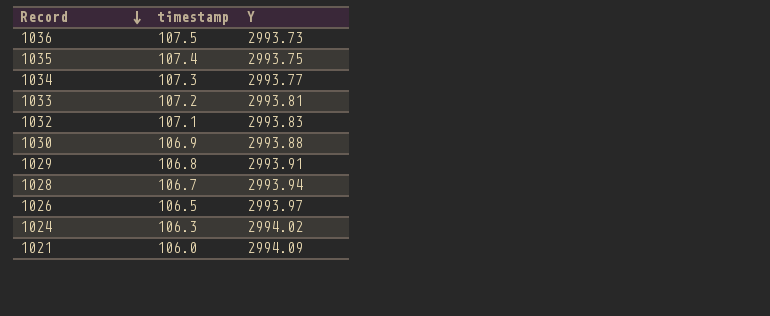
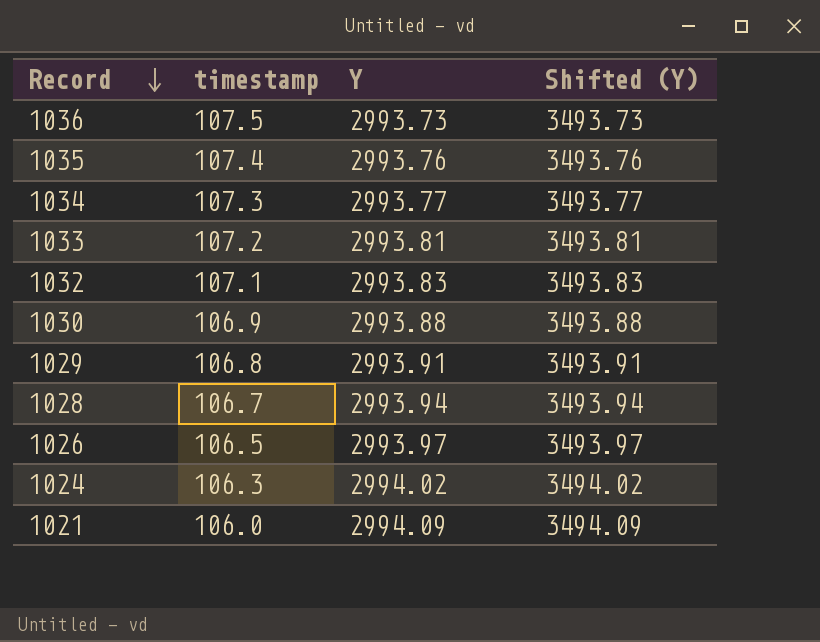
column Shifted (Y) | formula: none -> [Y] + 500
1035 | Y: 2993.75 -> 2993.76

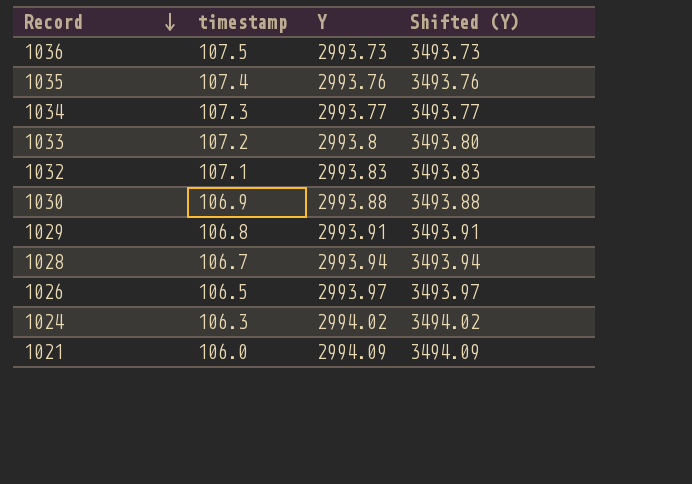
1033 | Y: 2993.81 -> 2993.8
1033 | Shifted (Y): 3493.81 -> 3493.80

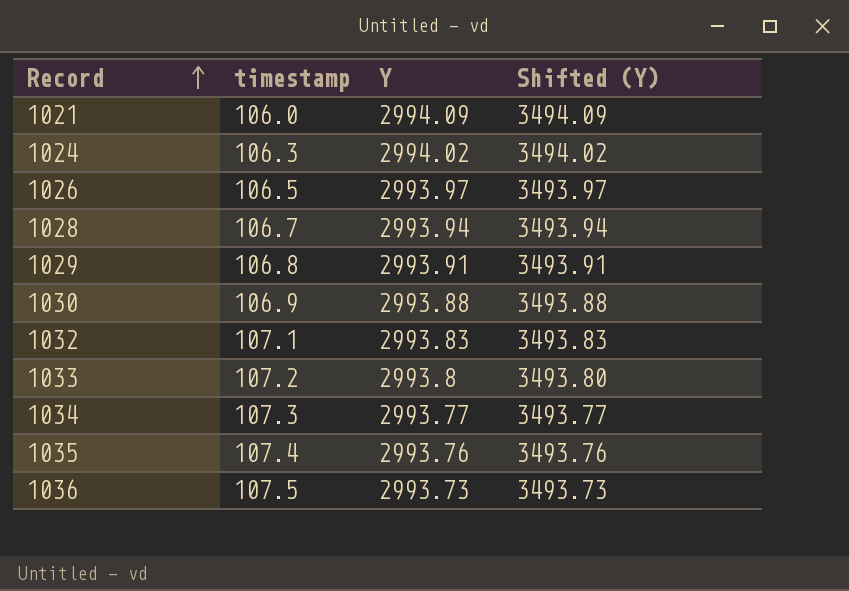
row order: Record descending -> Record ascending

